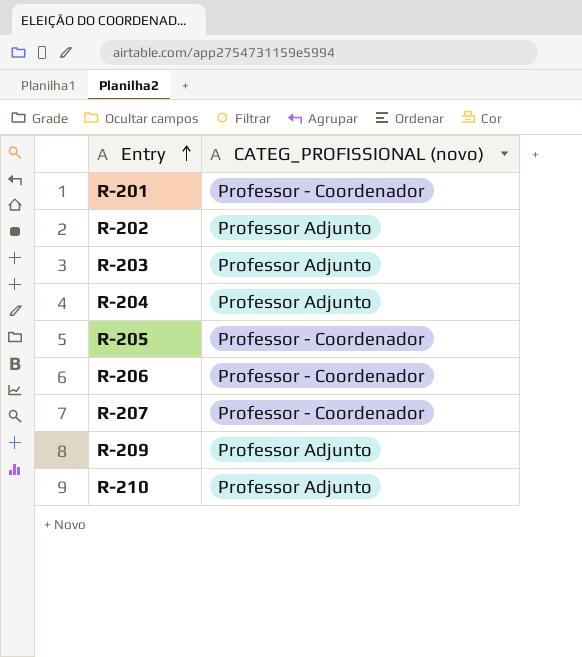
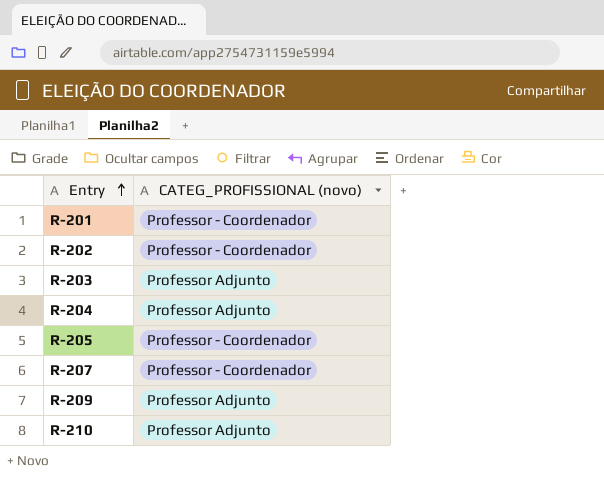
row R-206: Professor - Coordenador -> none
R-202 | CATEG_PROFISSIONAL (novo): Professor Adjunto -> Professor - Coordenador

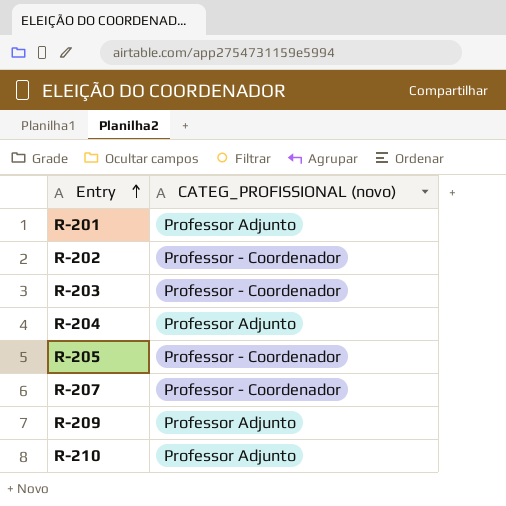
R-201 | CATEG_PROFISSIONAL (novo): Professor - Coordenador -> Professor Adjunto
R-203 | CATEG_PROFISSIONAL (novo): Professor Adjunto -> Professor - Coordenador

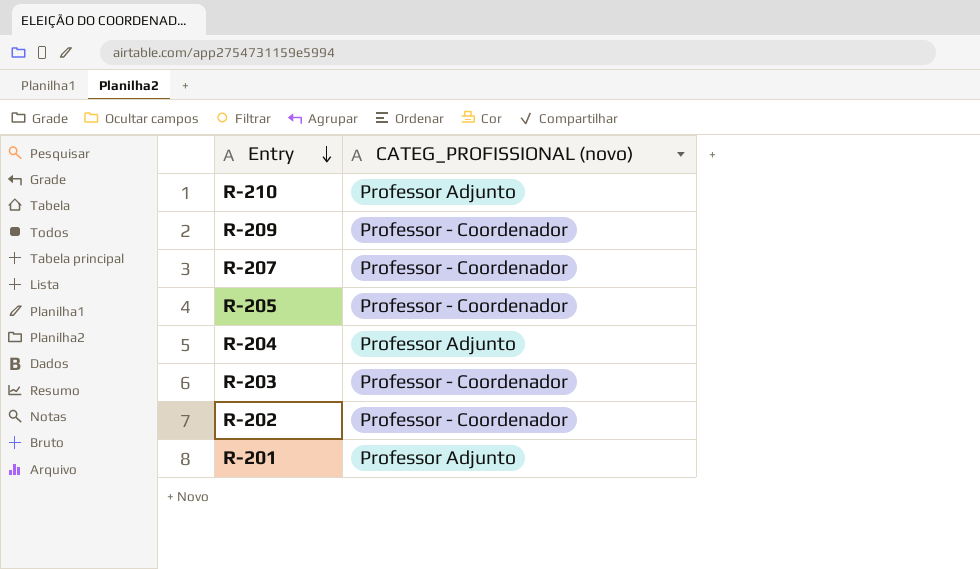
row order: Entry ascending -> Entry descending
R-209 | CATEG_PROFISSIONAL (novo): Professor Adjunto -> Professor - Coordenador

